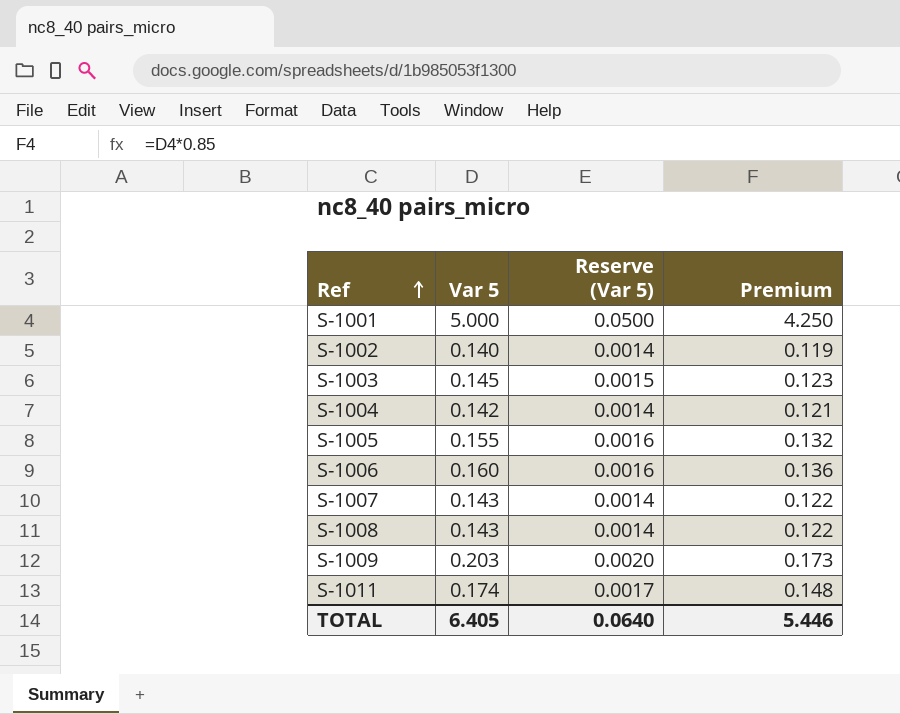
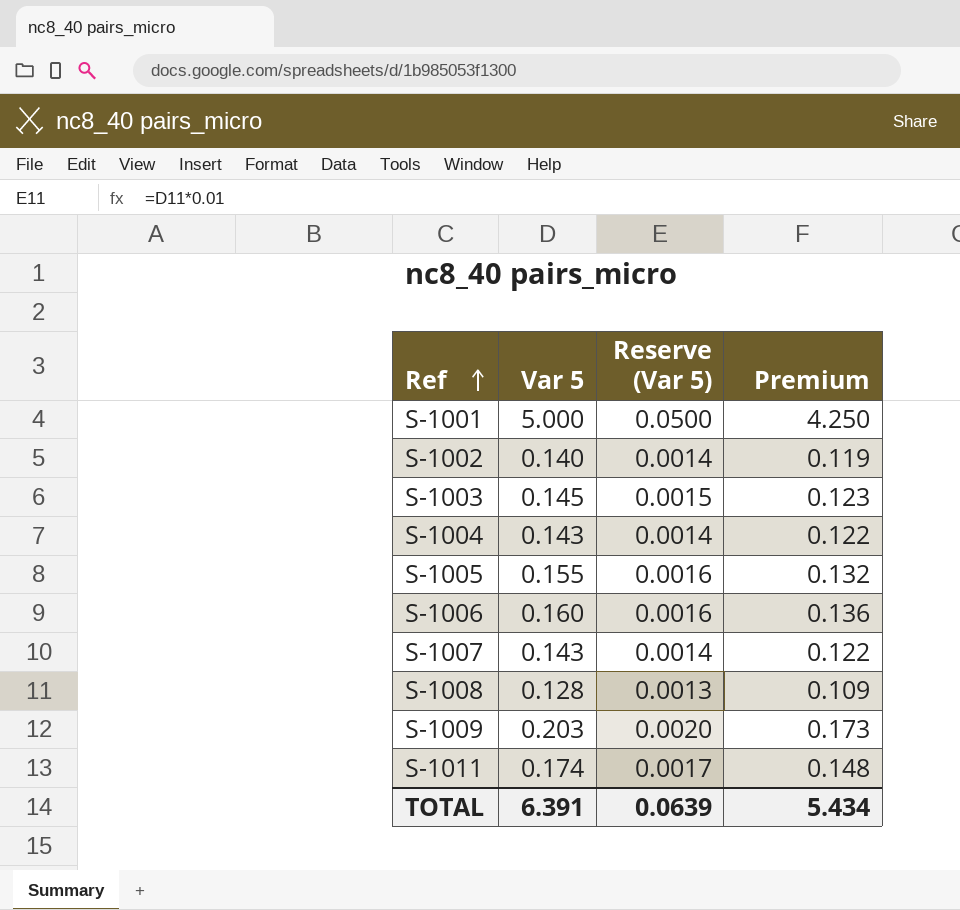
S-1004 | Var 5: 0.142 -> 0.143
S-1004 | Premium: 0.121 -> 0.122
S-1008 | Var 5: 0.143 -> 0.128
S-1008 | Reserve (Var 5): 0.0014 -> 0.0013
S-1008 | Premium: 0.122 -> 0.109
TOTAL | Var 5: 6.405 -> 6.391
TOTAL | Reserve (Var 5): 0.0640 -> 0.0639
TOTAL | Premium: 5.446 -> 5.434

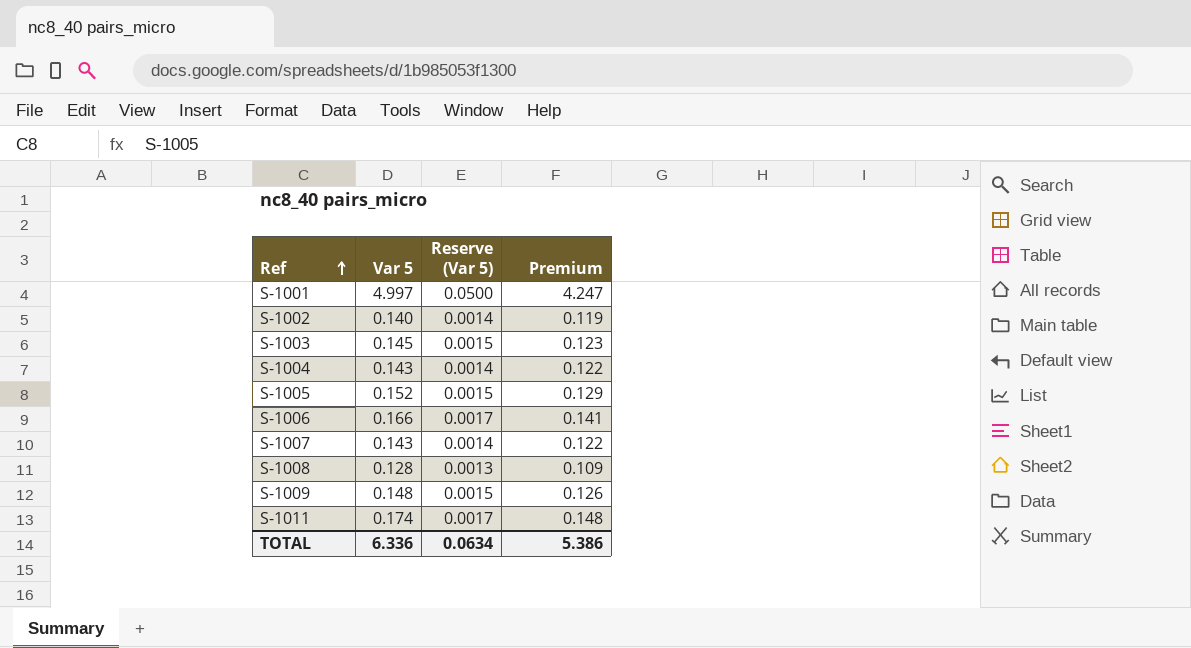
S-1001 | Var 5: 5.000 -> 4.997
S-1001 | Premium: 4.250 -> 4.247
S-1005 | Var 5: 0.155 -> 0.152
S-1005 | Reserve (Var 5): 0.0016 -> 0.0015
S-1005 | Premium: 0.132 -> 0.129
S-1006 | Var 5: 0.160 -> 0.166
S-1006 | Reserve (Var 5): 0.0016 -> 0.0017
S-1006 | Premium: 0.136 -> 0.141
S-1009 | Var 5: 0.203 -> 0.148
S-1009 | Reserve (Var 5): 0.0020 -> 0.0015
S-1009 | Premium: 0.173 -> 0.126
TOTAL | Var 5: 6.391 -> 6.336
TOTAL | Reserve (Var 5): 0.0639 -> 0.0634
TOTAL | Premium: 5.434 -> 5.386

